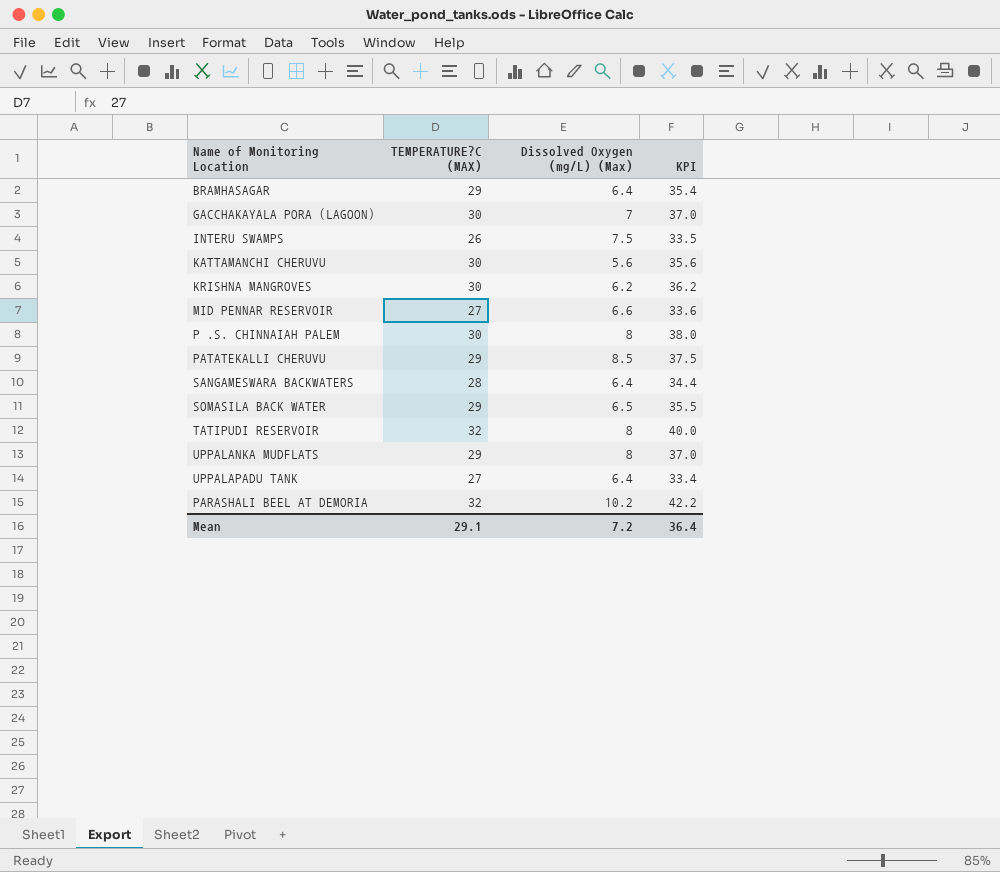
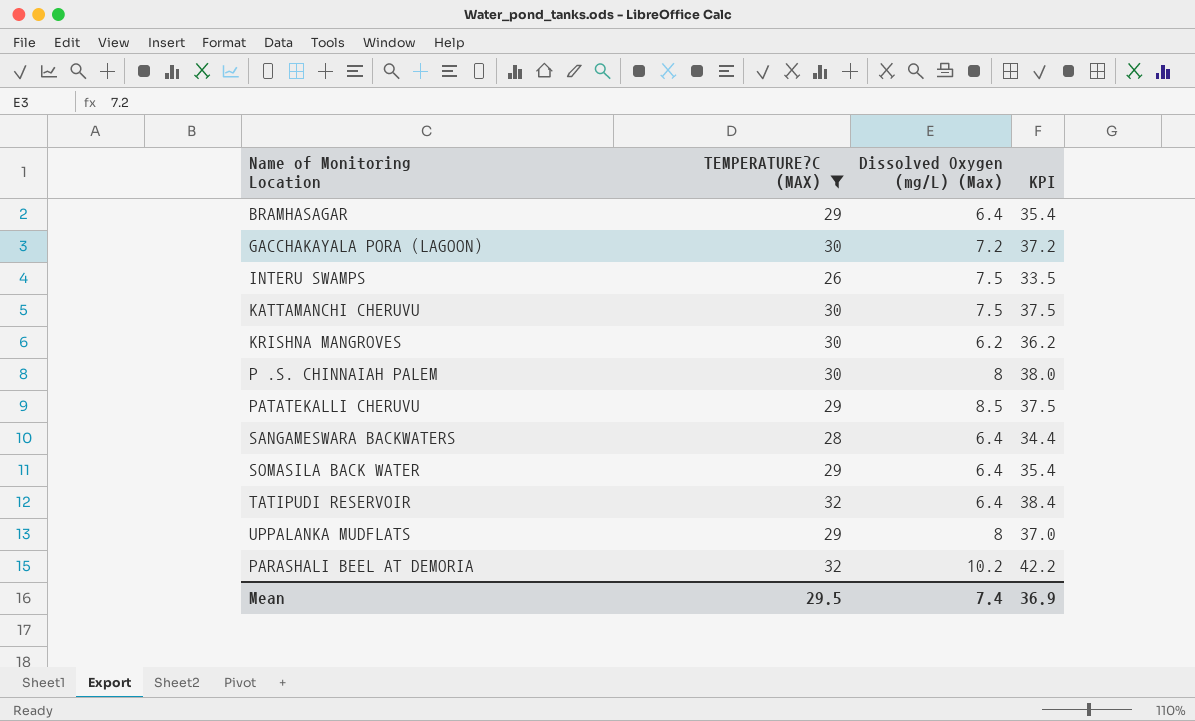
filter: none -> TEMPERATURE?C (MAX) != 27
GACCHAKAYALA PORA (LAGOON) | Dissolved Oxygen (mg/L) (Max): 7 -> 7.2
GACCHAKAYALA PORA (LAGOON) | KPI: 37.0 -> 37.2
KATTAMANCHI CHERUVU | Dissolved Oxygen (mg/L) (Max): 5.6 -> 7.5
KATTAMANCHI CHERUVU | KPI: 35.6 -> 37.5
SOMASILA BACK WATER | Dissolved Oxygen (mg/L) (Max): 6.5 -> 6.4
SOMASILA BACK WATER | KPI: 35.5 -> 35.4
TATIPUDI RESERVOIR | Dissolved Oxygen (mg/L) (Max): 8 -> 6.4
TATIPUDI RESERVOIR | KPI: 40.0 -> 38.4
Mean | TEMPERATURE?C (MAX): 29.1 -> 29.5
Mean | Dissolved Oxygen (mg/L) (Max): 7.2 -> 7.4
Mean | KPI: 36.4 -> 36.9

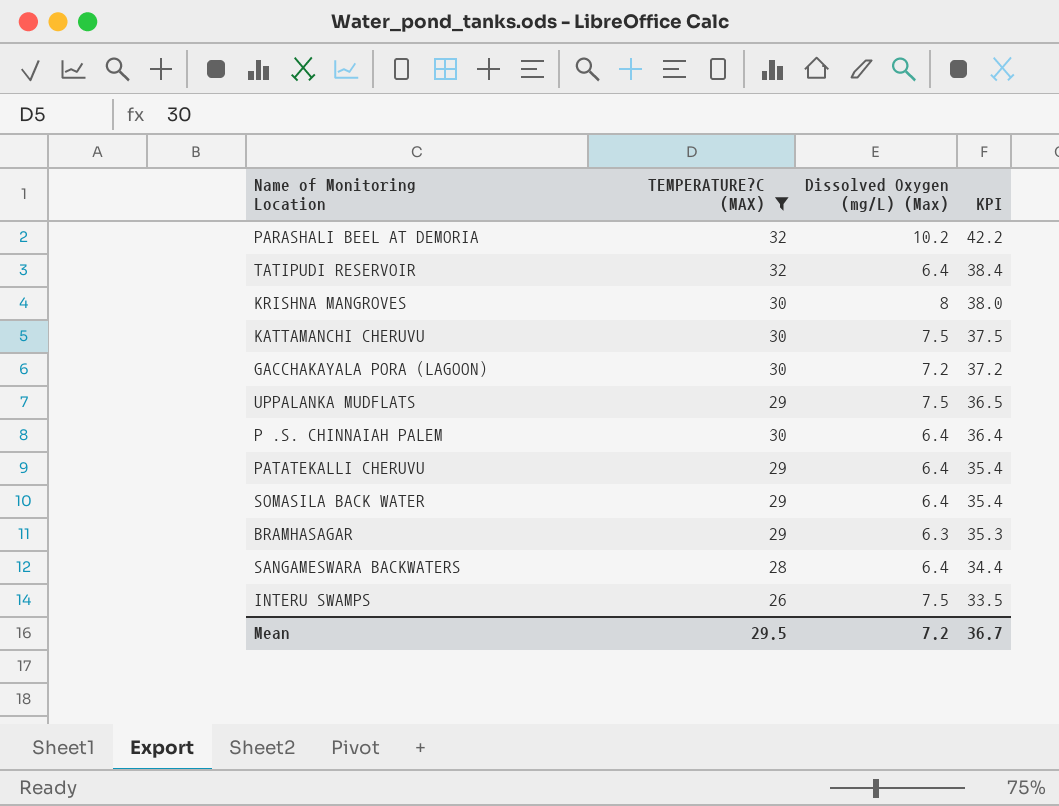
row order: none -> KPI descending
KRISHNA MANGROVES | Dissolved Oxygen (mg/L) (Max): 6.2 -> 8
KRISHNA MANGROVES | KPI: 36.2 -> 38.0
UPPALANKA MUDFLATS | Dissolved Oxygen (mg/L) (Max): 8 -> 7.5
UPPALANKA MUDFLATS | KPI: 37.0 -> 36.5
P .S. CHINNAIAH PALEM | Dissolved Oxygen (mg/L) (Max): 8 -> 6.4
P .S. CHINNAIAH PALEM | KPI: 38.0 -> 36.4
PATATEKALLI CHERUVU | Dissolved Oxygen (mg/L) (Max): 8.5 -> 6.4
PATATEKALLI CHERUVU | KPI: 37.5 -> 35.4
BRAMHASAGAR | Dissolved Oxygen (mg/L) (Max): 6.4 -> 6.3
BRAMHASAGAR | KPI: 35.4 -> 35.3
Mean | Dissolved Oxygen (mg/L) (Max): 7.4 -> 7.2
Mean | KPI: 36.9 -> 36.7

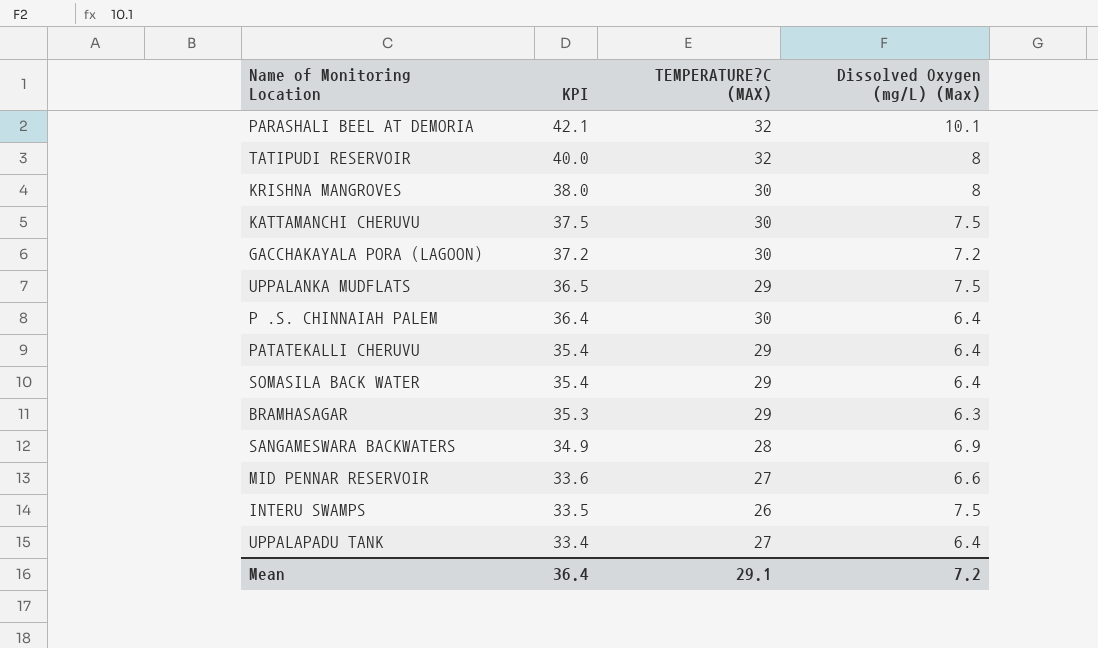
filter: TEMPERATURE?C (MAX) != 27 -> none
column KPI | position: 4 -> 2
PARASHALI BEEL AT DEMORIA | KPI: 42.2 -> 42.1
PARASHALI BEEL AT DEMORIA | Dissolved Oxygen (mg/L) (Max): 10.2 -> 10.1
TATIPUDI RESERVOIR | KPI: 38.4 -> 40.0
TATIPUDI RESERVOIR | Dissolved Oxygen (mg/L) (Max): 6.4 -> 8
SANGAMESWARA BACKWATERS | KPI: 34.4 -> 34.9
SANGAMESWARA BACKWATERS | Dissolved Oxygen (mg/L) (Max): 6.4 -> 6.9
Mean | KPI: 36.7 -> 36.4
Mean | TEMPERATURE?C (MAX): 29.5 -> 29.1

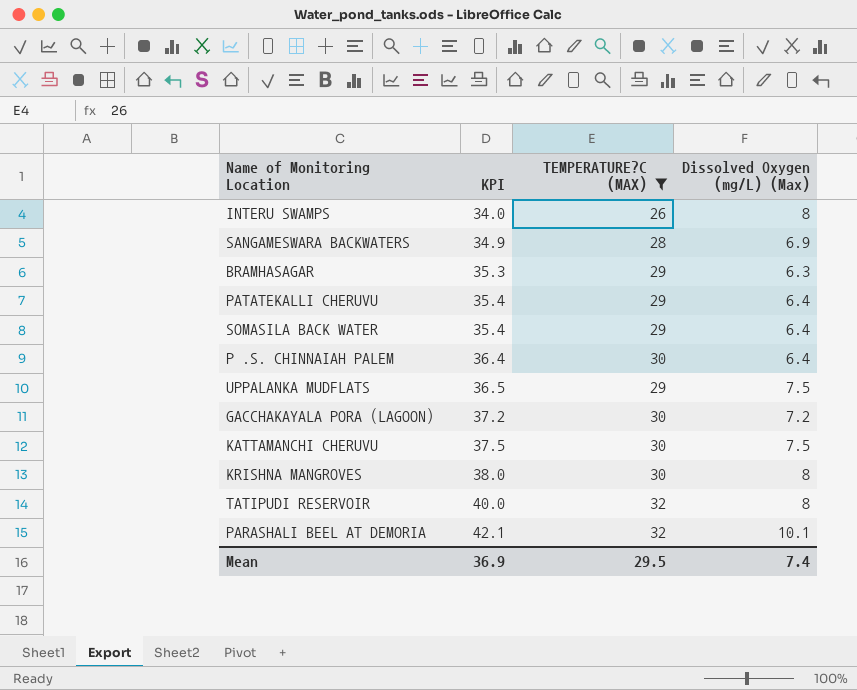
filter: none -> TEMPERATURE?C (MAX) != 27
row order: KPI descending -> KPI ascending
INTERU SWAMPS | KPI: 33.5 -> 34.0
INTERU SWAMPS | Dissolved Oxygen (mg/L) (Max): 7.5 -> 8
Mean | KPI: 36.4 -> 36.9
Mean | TEMPERATURE?C (MAX): 29.1 -> 29.5
Mean | Dissolved Oxygen (mg/L) (Max): 7.2 -> 7.4

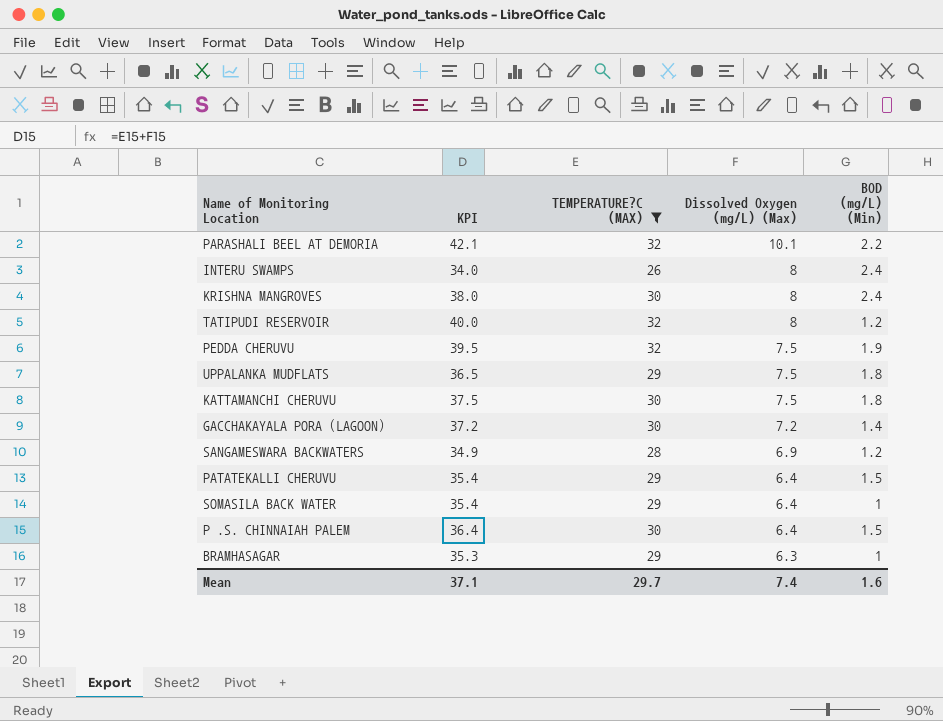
row order: KPI ascending -> Dissolved Oxygen (mg/L) (Max) descending
column BOD (mg/L) (Min) | position: none -> 5
row PEDDA CHERUVU: none -> 39.5 | 32 | 7.5 | 1.9
Mean | KPI: 36.9 -> 37.1
Mean | TEMPERATURE?C (MAX): 29.5 -> 29.7

